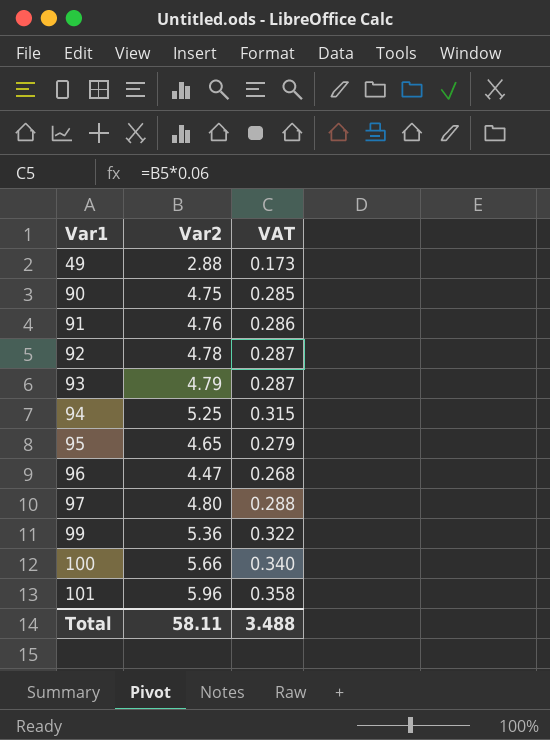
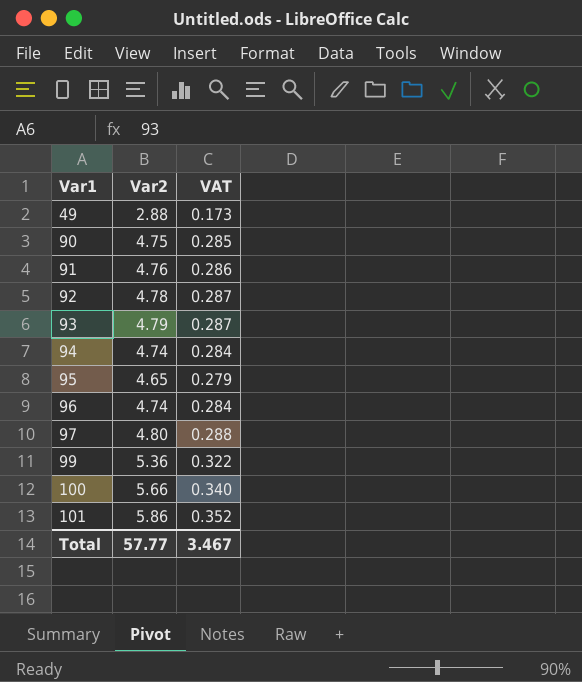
94 | Var2: 5.25 -> 4.74
94 | VAT: 0.315 -> 0.284
96 | Var2: 4.47 -> 4.74
96 | VAT: 0.268 -> 0.284
101 | Var2: 5.96 -> 5.86
101 | VAT: 0.358 -> 0.352
Total | Var2: 58.11 -> 57.77
Total | VAT: 3.488 -> 3.467

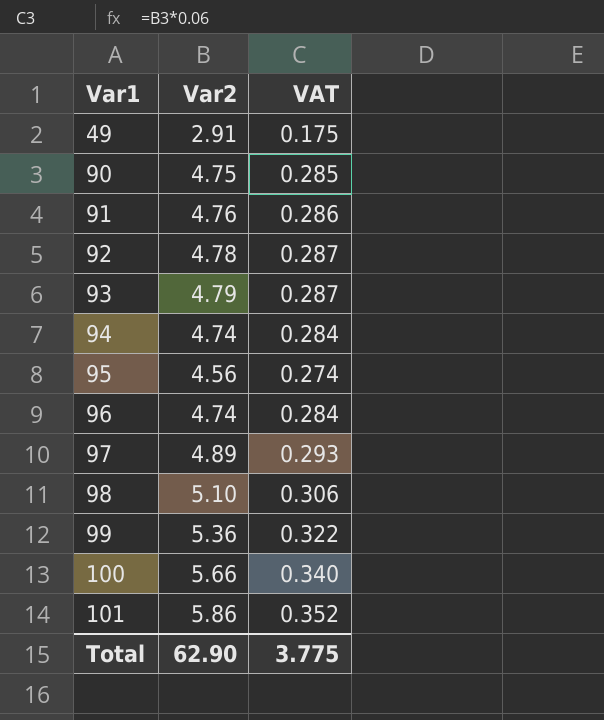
49 | Var2: 2.88 -> 2.91
49 | VAT: 0.173 -> 0.175
95 | Var2: 4.65 -> 4.56
95 | VAT: 0.279 -> 0.274
97 | Var2: 4.80 -> 4.89
97 | VAT: 0.288 -> 0.293
row 98: none -> 5.10 | 0.306
Total | Var2: 57.77 -> 62.90
Total | VAT: 3.467 -> 3.775

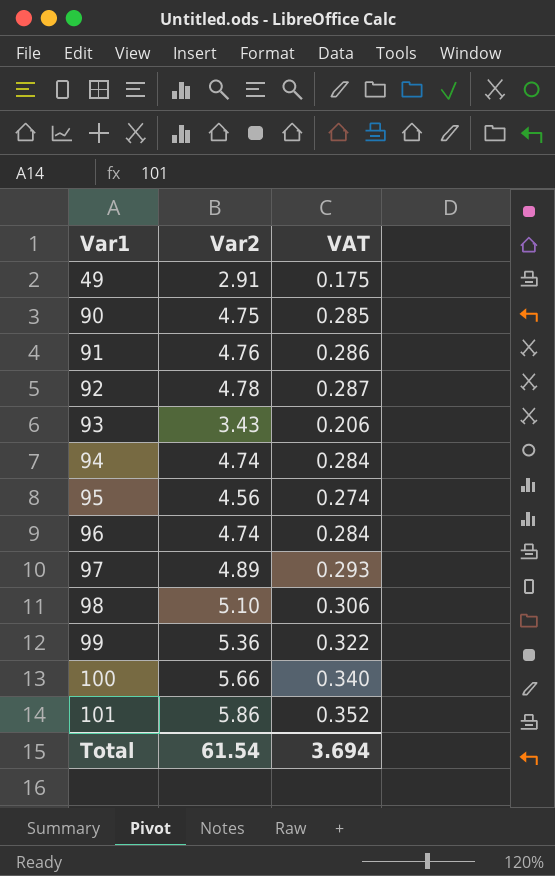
93 | Var2: 4.79 -> 3.43
93 | VAT: 0.287 -> 0.206
Total | Var2: 62.90 -> 61.54
Total | VAT: 3.775 -> 3.694

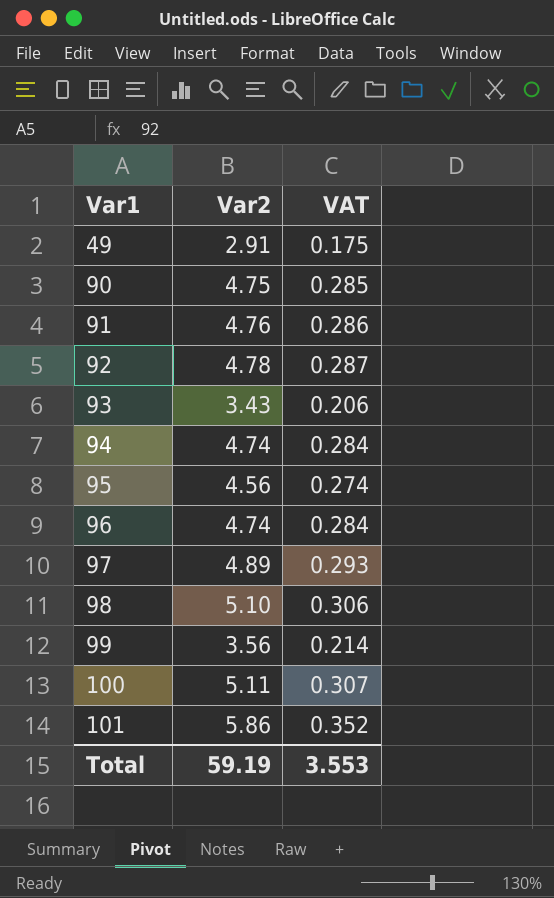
99 | Var2: 5.36 -> 3.56
99 | VAT: 0.322 -> 0.214
100 | Var2: 5.66 -> 5.11
100 | VAT: 0.340 -> 0.307
Total | Var2: 61.54 -> 59.19
Total | VAT: 3.694 -> 3.553

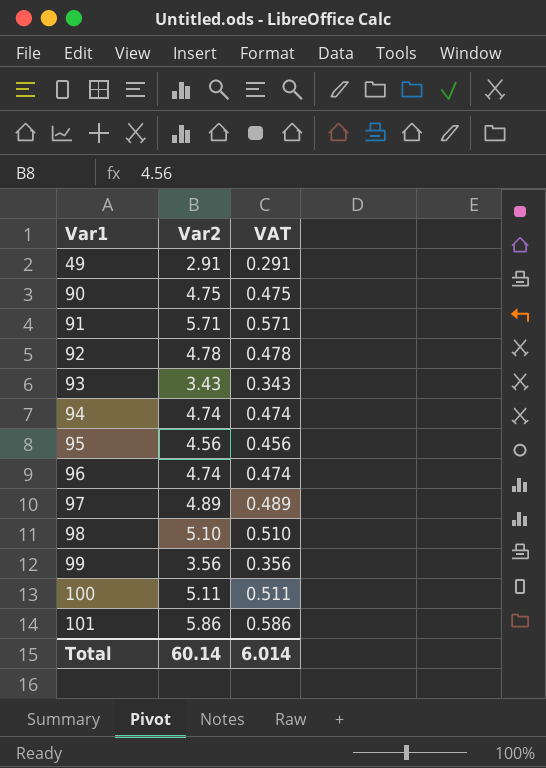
column VAT | formula: [Var2] * 0.06 -> [Var2] * 0.1
91 | Var2: 4.76 -> 5.71
Total | Var2: 59.19 -> 60.14
Total | VAT: 3.553 -> 6.014

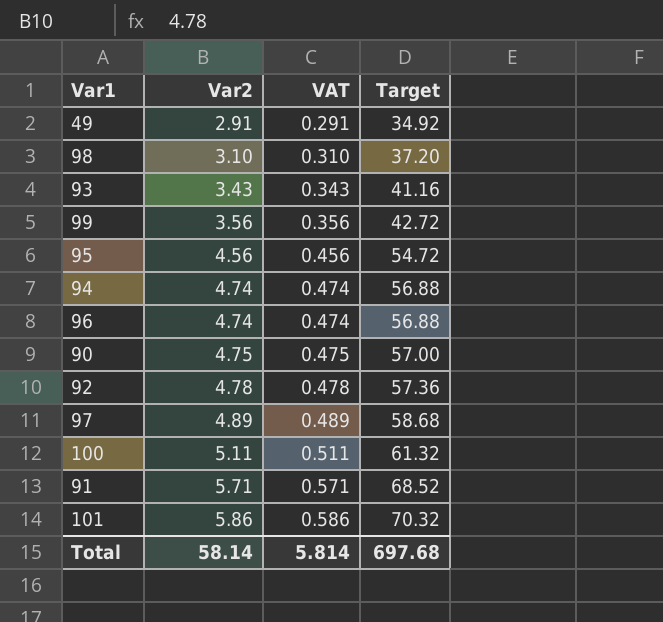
row order: Var1 ascending -> Var2 ascending
column Target | formula: none -> [Var2] * 12
98 | Var2: 5.10 -> 3.10
98 | VAT: 0.510 -> 0.310
Total | Var2: 60.14 -> 58.14
Total | VAT: 6.014 -> 5.814

